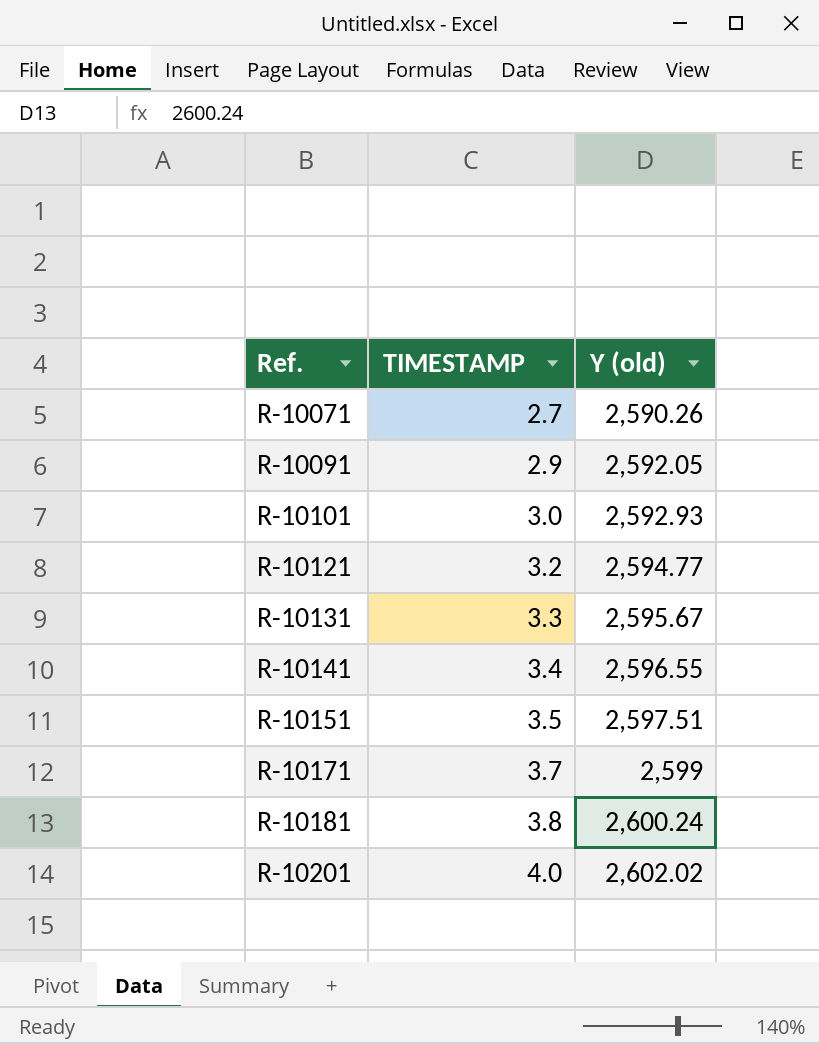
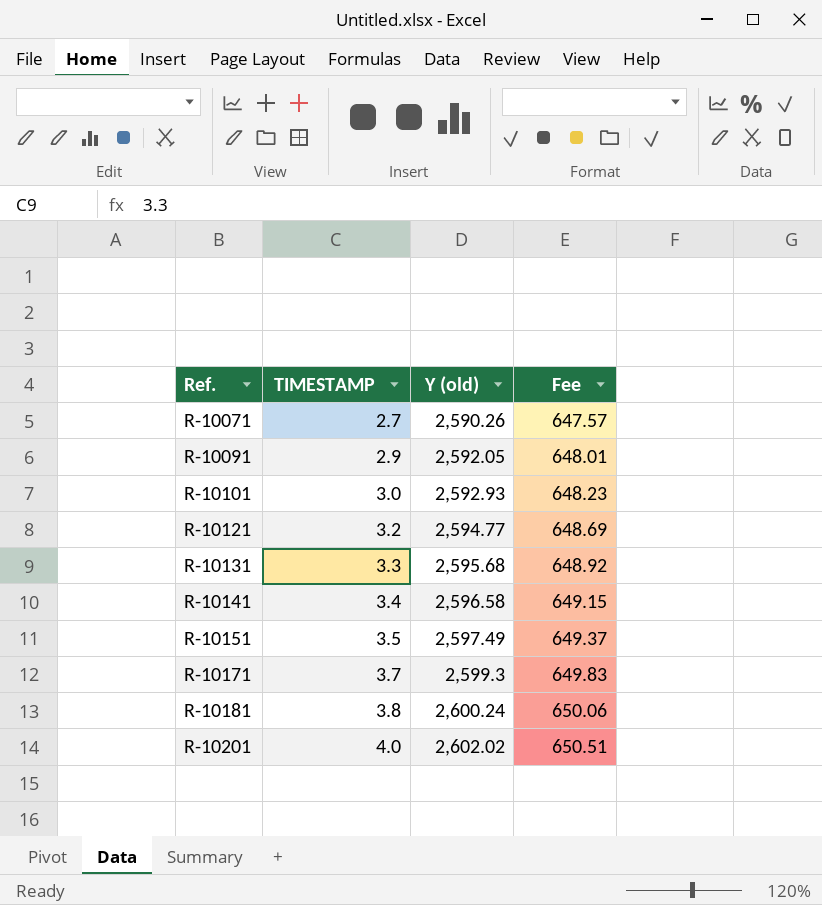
column Fee | formula: none -> [Y (old)] * 0.25
R-10131 | Y (old): 2,595.67 -> 2,595.68
R-10141 | Y (old): 2,596.55 -> 2,596.58
R-10151 | Y (old): 2,597.51 -> 2,597.49
R-10171 | Y (old): 2,599 -> 2,599.3

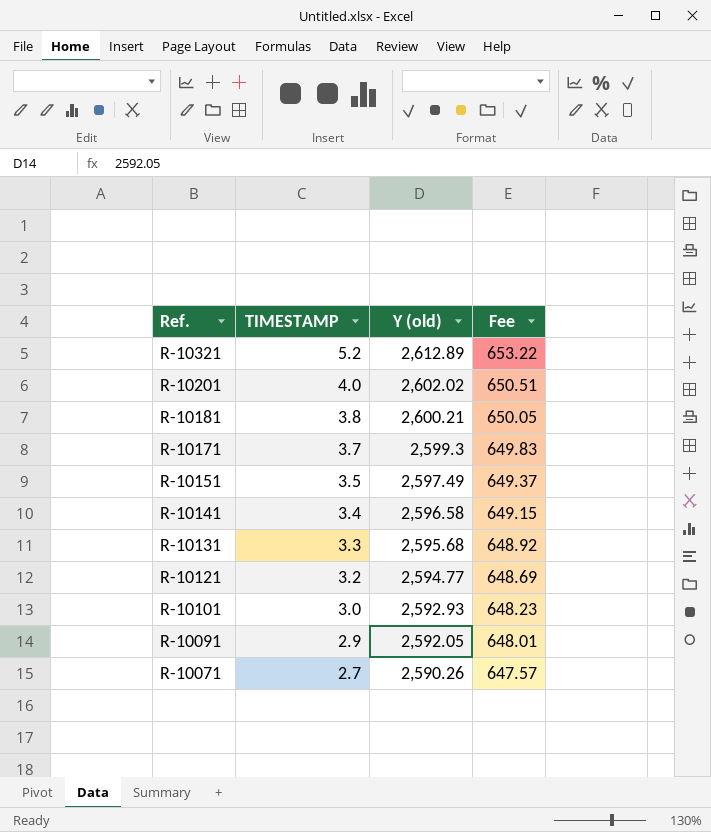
row order: Ref. ascending -> Ref. descending
row R-10321: none -> 5.2 | 2,612.89 | 653.22
R-10181 | Y (old): 2,600.24 -> 2,600.21
R-10181 | Fee: 650.06 -> 650.05

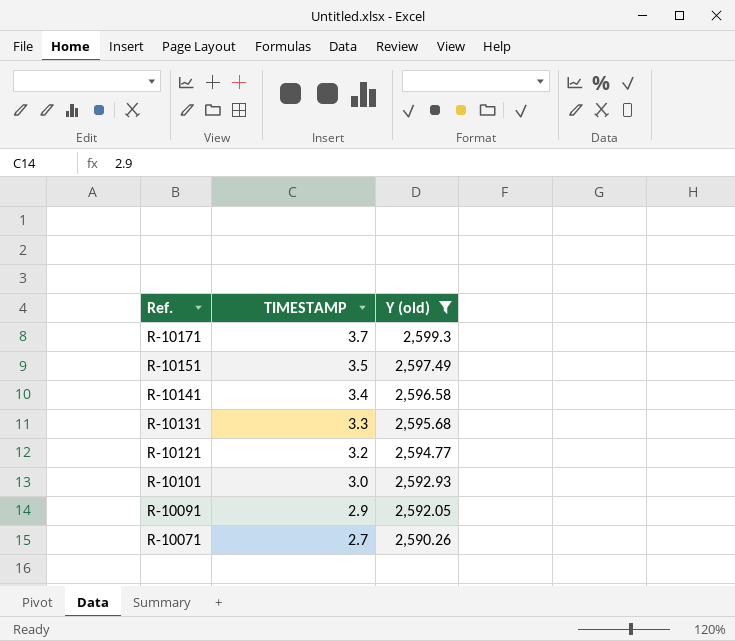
filter: none -> Y (old) <= 2,599.3
column Fee | formula: [Y (old)] * 0.25 -> none

